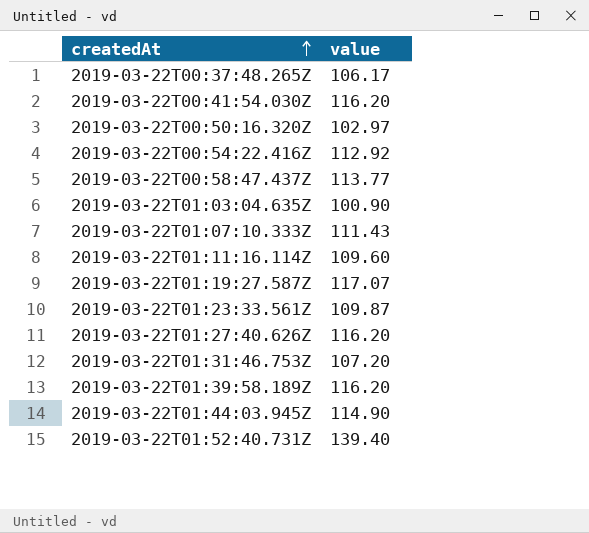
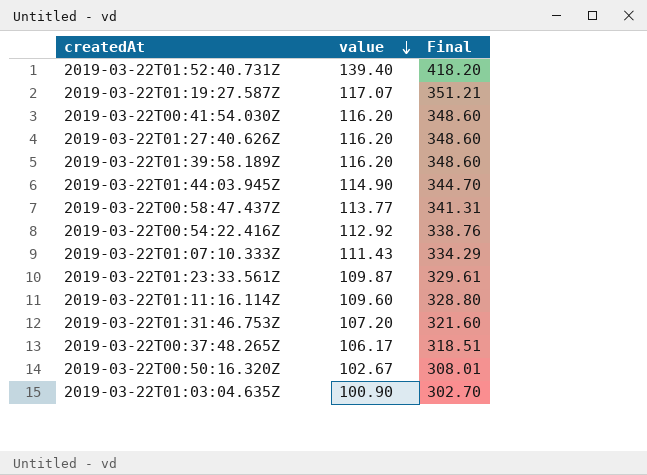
row order: createdAt ascending -> value descending
column Final | formula: none -> [value] * 3
2019-03-22T00:50:16.320Z | value: 102.97 -> 102.67

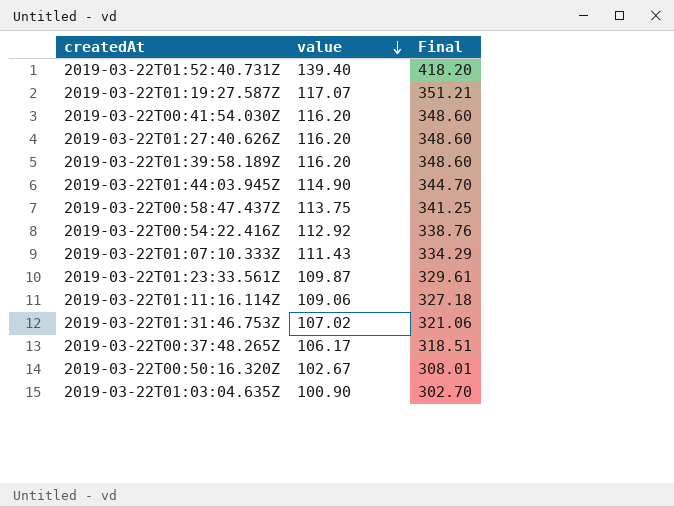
2019-03-22T00:58:47.437Z | value: 113.77 -> 113.75
2019-03-22T00:58:47.437Z | Final: 341.31 -> 341.25
2019-03-22T01:11:16.114Z | value: 109.60 -> 109.06
2019-03-22T01:11:16.114Z | Final: 328.80 -> 327.18
2019-03-22T01:31:46.753Z | value: 107.20 -> 107.02
2019-03-22T01:31:46.753Z | Final: 321.60 -> 321.06

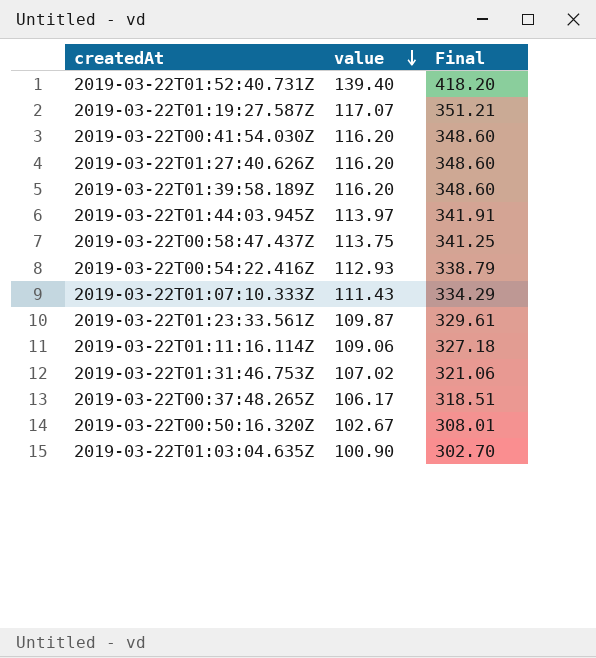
2019-03-22T01:44:03.945Z | value: 114.90 -> 113.97
2019-03-22T01:44:03.945Z | Final: 344.70 -> 341.91
2019-03-22T00:54:22.416Z | value: 112.92 -> 112.93
2019-03-22T00:54:22.416Z | Final: 338.76 -> 338.79

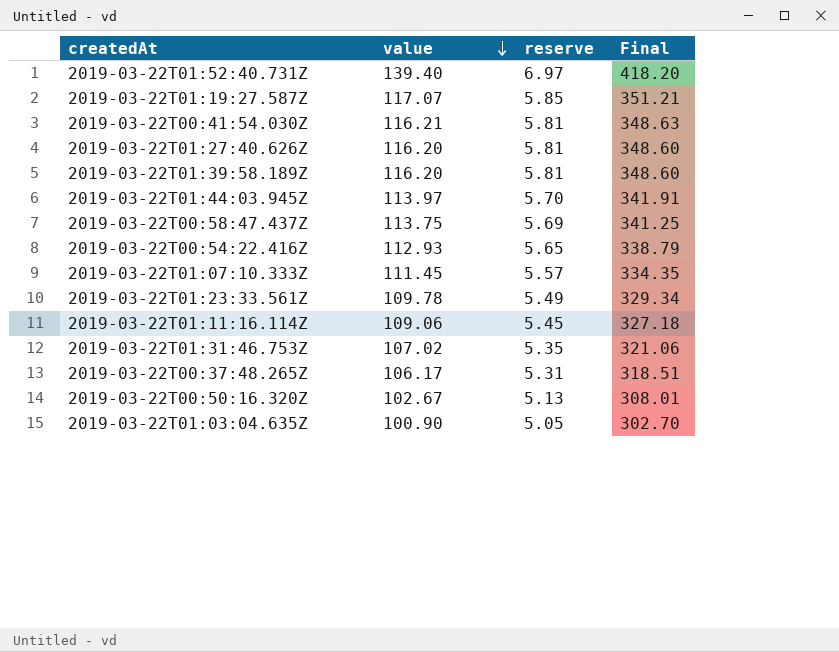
column reserve | formula: none -> [value] * 0.05
2019-03-22T00:41:54.030Z | value: 116.20 -> 116.21
2019-03-22T00:41:54.030Z | Final: 348.60 -> 348.63
2019-03-22T01:07:10.333Z | value: 111.43 -> 111.45
2019-03-22T01:07:10.333Z | Final: 334.29 -> 334.35
2019-03-22T01:23:33.561Z | value: 109.87 -> 109.78
2019-03-22T01:23:33.561Z | Final: 329.61 -> 329.34

